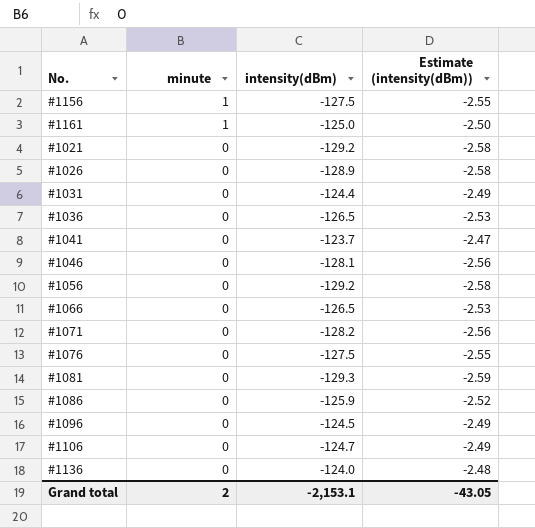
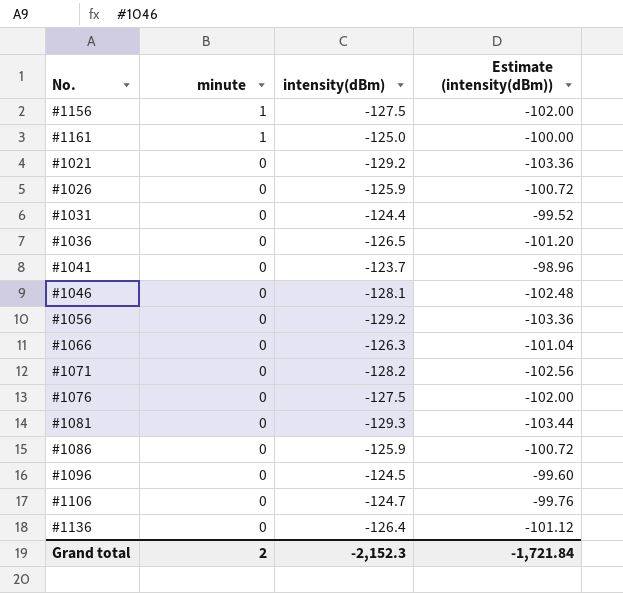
column Estimate (intensity(dBm)) | formula: [intensity(dBm)] * 0.02 -> [intensity(dBm)] * 0.8
#1026 | intensity(dBm): -128.9 -> -125.9
#1066 | intensity(dBm): -126.5 -> -126.3
#1136 | intensity(dBm): -124.0 -> -126.4
Grand total | intensity(dBm): -2,153.1 -> -2,152.3
Grand total | Estimate (intensity(dBm)): -43.05 -> -1,721.84

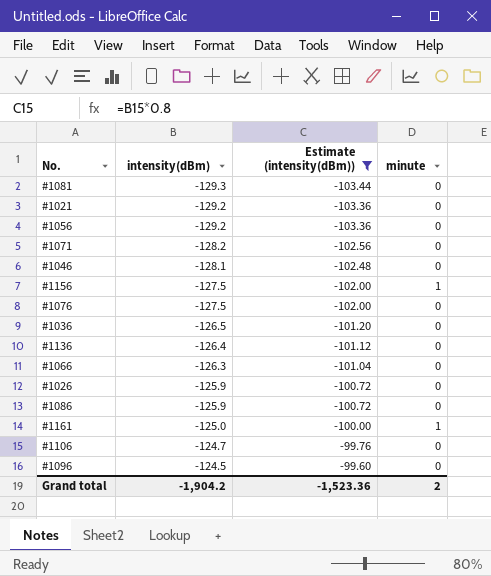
filter: none -> Estimate (intensity(dBm)) <= -99.60
row order: minute descending -> intensity(dBm) ascending
column minute | position: 2 -> 4
Grand total | intensity(dBm): -2,152.3 -> -1,904.2
Grand total | Estimate (intensity(dBm)): -1,721.84 -> -1,523.36

